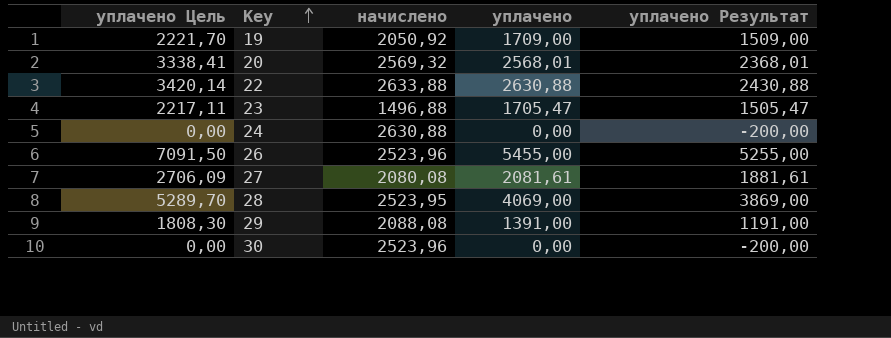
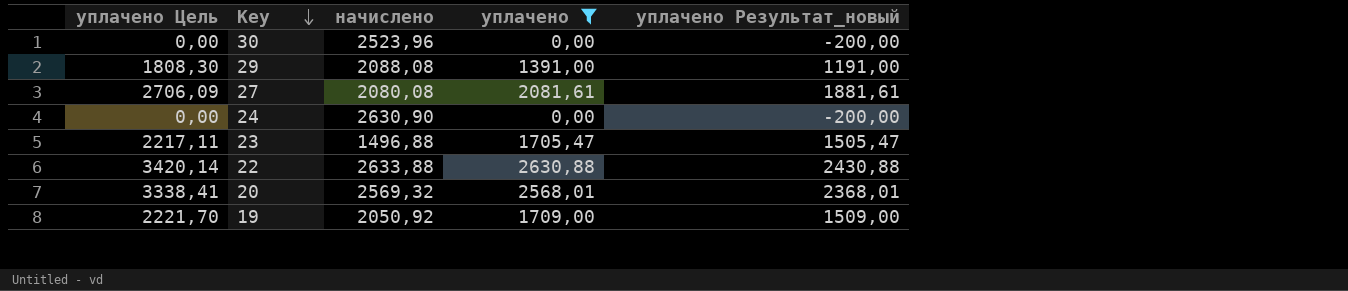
filter: none -> уплачено <= 2630,88
row order: Key ascending -> Key descending
column name: уплачено Результат -> уплачено Результат_новый
24 | начислено: 2630,88 -> 2630,90

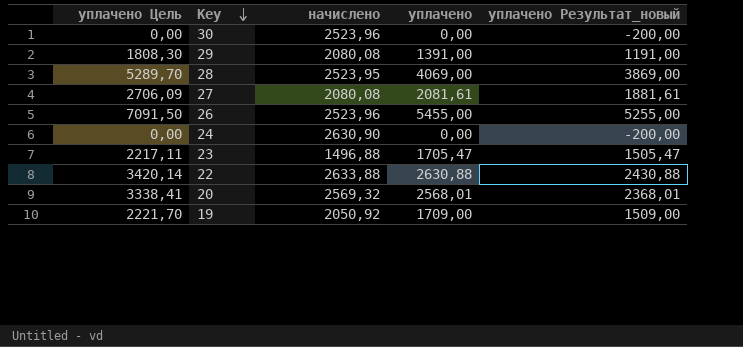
filter: уплачено <= 2630,88 -> none
29 | начислено: 2088,08 -> 2080,08

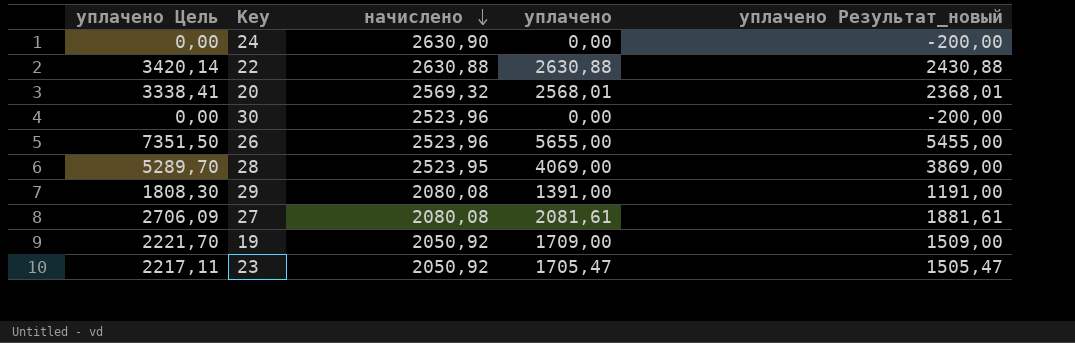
row order: Key descending -> начислено descending
22 | начислено: 2633,88 -> 2630,88
26 | уплачено Цель: 7091,50 -> 7351,50
26 | уплачено: 5455,00 -> 5655,00
26 | уплачено Результат_новый: 5255,00 -> 5455,00
23 | начислено: 1496,88 -> 2050,92

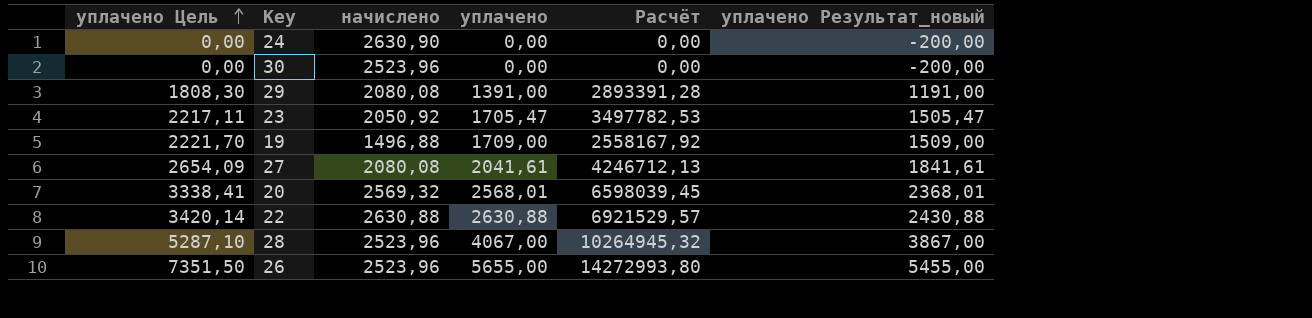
row order: начислено descending -> уплачено Цель ascending
column Расчёт | formula: none -> [начислено] * [уплачено]
19 | начислено: 2050,92 -> 1496,88
27 | уплачено Цель: 2706,09 -> 2654,09
27 | уплачено: 2081,61 -> 2041,61
27 | уплачено Результат_новый: 1881,61 -> 1841,61
28 | уплачено Цель: 5289,70 -> 5287,10
28 | начислено: 2523,95 -> 2523,96
28 | уплачено: 4069,00 -> 4067,00
28 | уплачено Результат_новый: 3869,00 -> 3867,00

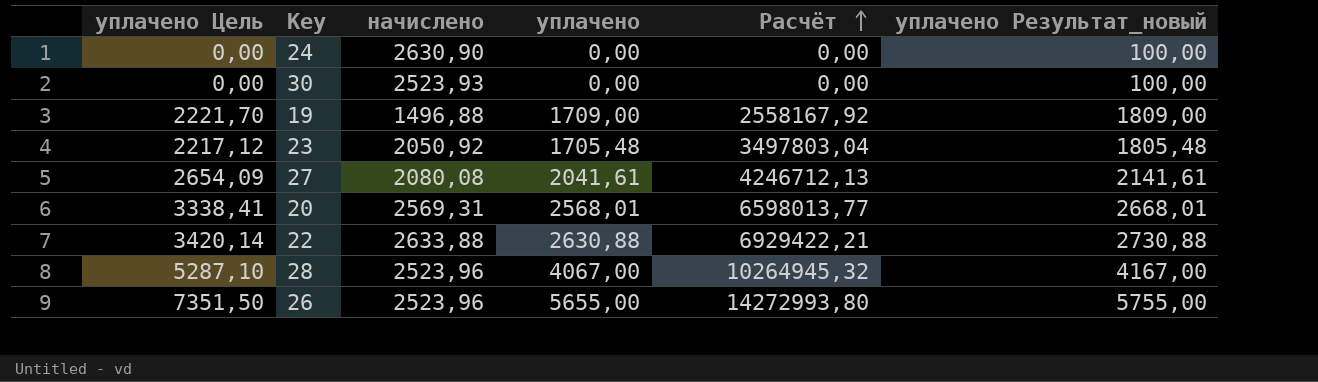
row order: уплачено Цель ascending -> Расчёт ascending
column уплачено Результат_новый | formula: [уплачено] - 200 -> [уплачено] + 100
row 29: 1808,30 | 2080,08 | 1391,00 | 2893391,28 | 1191,00 -> none
30 | начислено: 2523,96 -> 2523,93
23 | уплачено Цель: 2217,11 -> 2217,12
23 | уплачено: 1705,47 -> 1705,48
23 | Расчёт: 3497782,53 -> 3497803,04
20 | начислено: 2569,32 -> 2569,31
20 | Расчёт: 6598039,45 -> 6598013,77
22 | начислено: 2630,88 -> 2633,88
22 | Расчёт: 6921529,57 -> 6929422,21

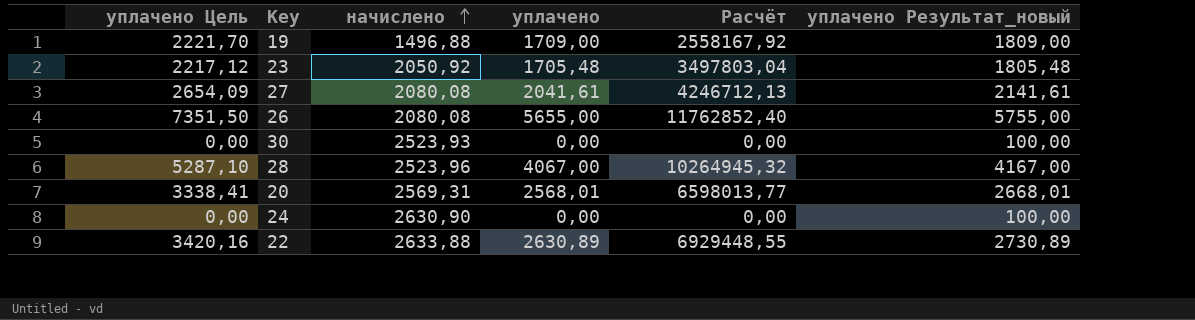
row order: Расчёт ascending -> начислено ascending
26 | начислено: 2523,96 -> 2080,08
26 | Расчёт: 14272993,80 -> 11762852,40
22 | уплачено Цель: 3420,14 -> 3420,16
22 | уплачено: 2630,88 -> 2630,89
22 | Расчёт: 6929422,21 -> 6929448,55
22 | уплачено Результат_новый: 2730,88 -> 2730,89

